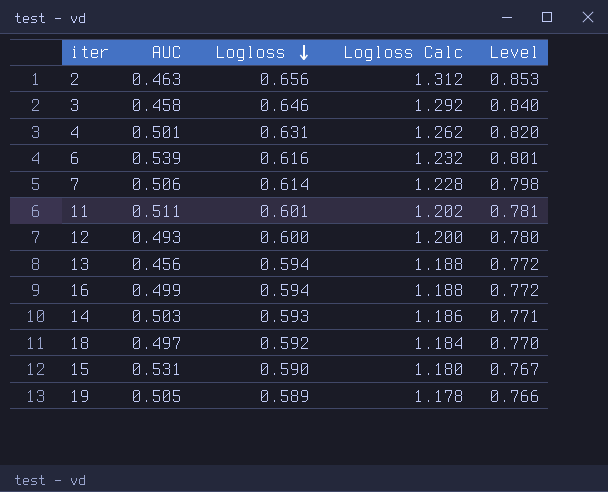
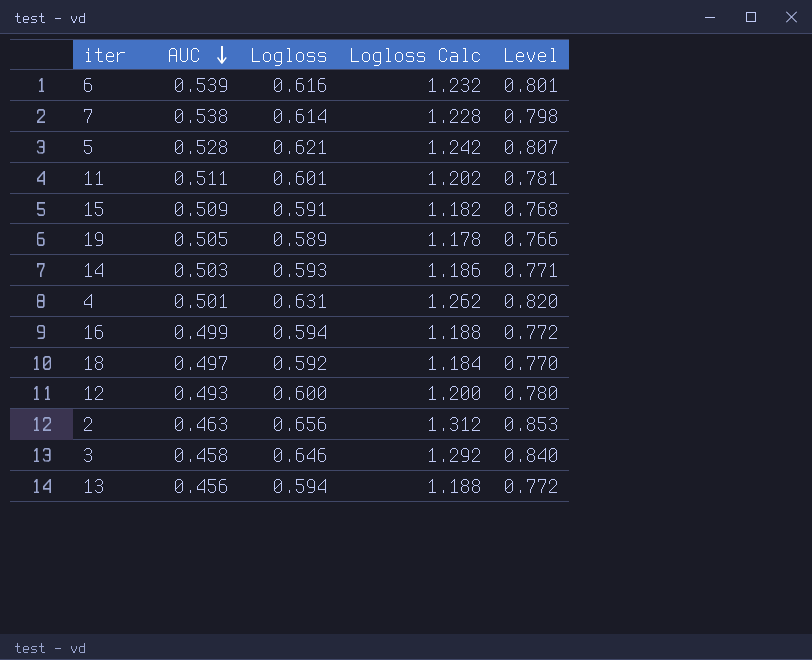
row order: Logloss descending -> AUC descending
7 | AUC: 0.506 -> 0.538
row 5: none -> 0.528 | 0.621 | 1.242 | 0.807
15 | AUC: 0.531 -> 0.509
15 | Logloss: 0.590 -> 0.591
15 | Logloss Calc: 1.180 -> 1.182
15 | Level: 0.767 -> 0.768

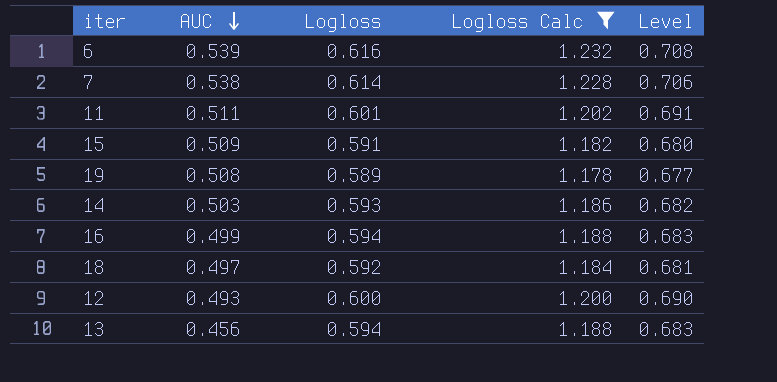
filter: none -> Logloss Calc <= 1.232
column Level | formula: [Logloss] * 1.3 -> [Logloss] * 1.15
19 | AUC: 0.505 -> 0.508

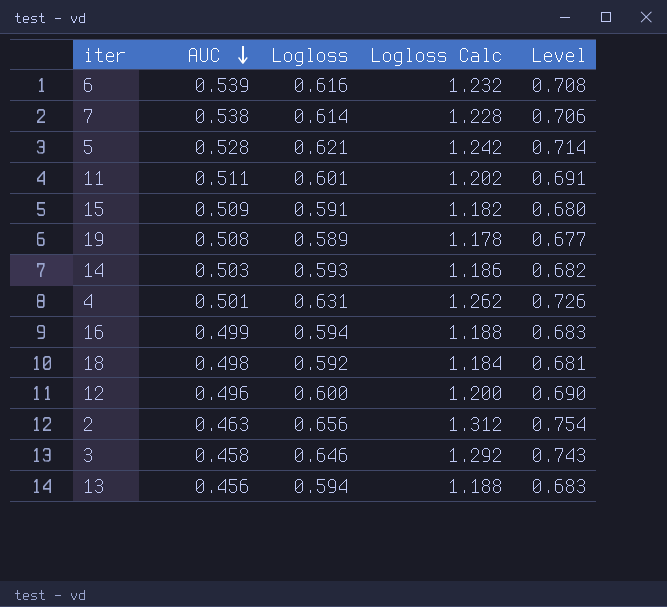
filter: Logloss Calc <= 1.232 -> none
18 | AUC: 0.497 -> 0.498
12 | AUC: 0.493 -> 0.496

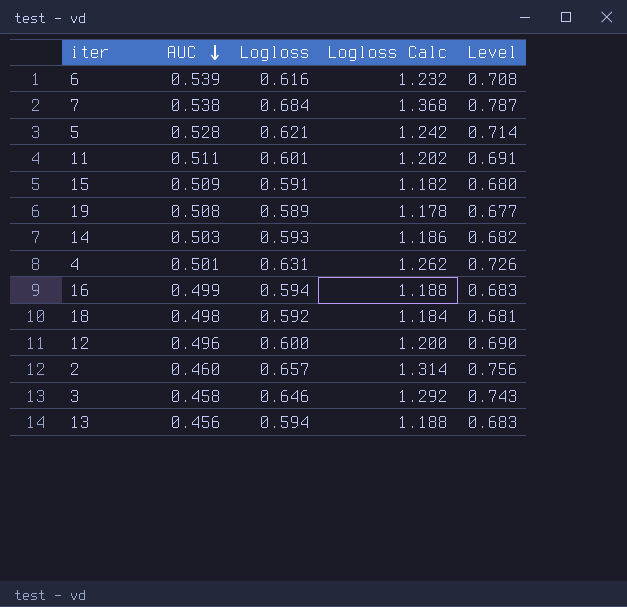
7 | Logloss: 0.614 -> 0.684
7 | Logloss Calc: 1.228 -> 1.368
7 | Level: 0.706 -> 0.787
2 | AUC: 0.463 -> 0.460
2 | Logloss: 0.656 -> 0.657
2 | Logloss Calc: 1.312 -> 1.314
2 | Level: 0.754 -> 0.756

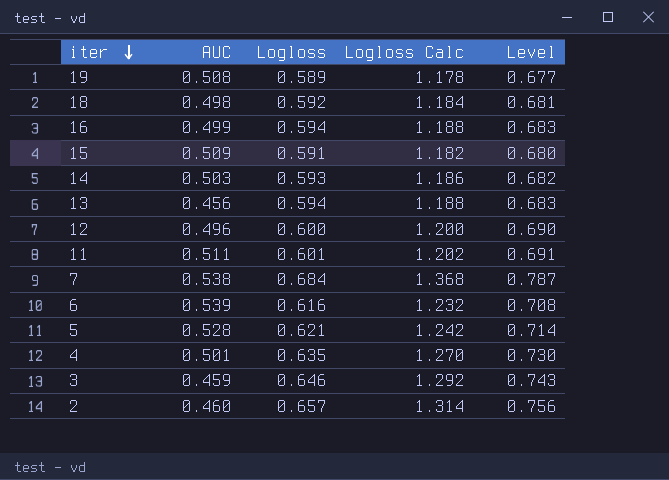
row order: AUC descending -> iter descending
4 | Logloss: 0.631 -> 0.635
4 | Logloss Calc: 1.262 -> 1.270
4 | Level: 0.726 -> 0.730
3 | AUC: 0.458 -> 0.459

